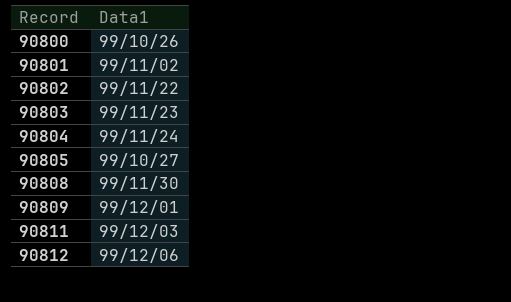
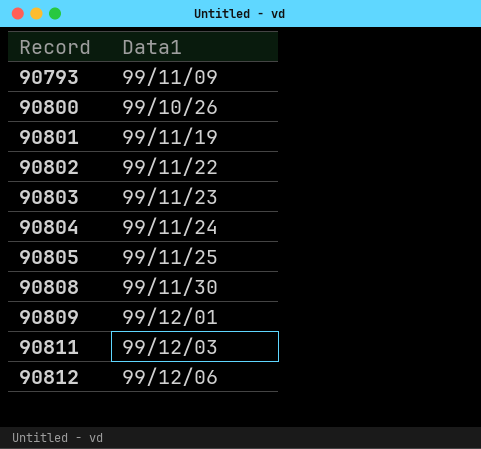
row 90793: none -> 99/11/09
90801 | Data1: 99/11/02 -> 99/11/19
90805 | Data1: 99/10/27 -> 99/11/25

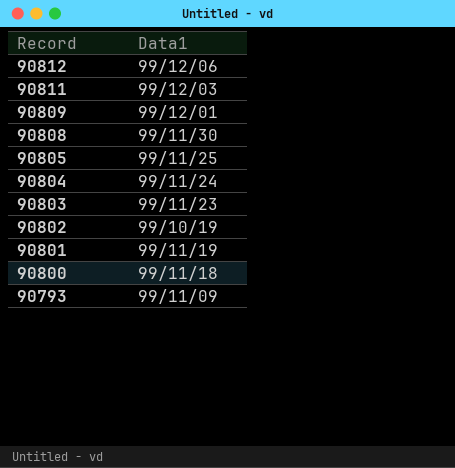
row order: Record ascending -> Record descending
90802 | Data1: 99/11/22 -> 99/10/19
90800 | Data1: 99/10/26 -> 99/11/18

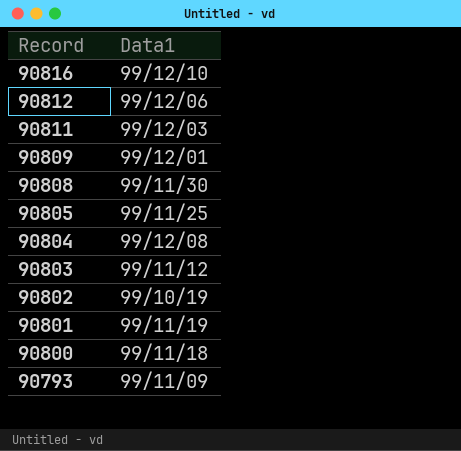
row 90816: none -> 99/12/10
90804 | Data1: 99/11/24 -> 99/12/08
90803 | Data1: 99/11/23 -> 99/11/12

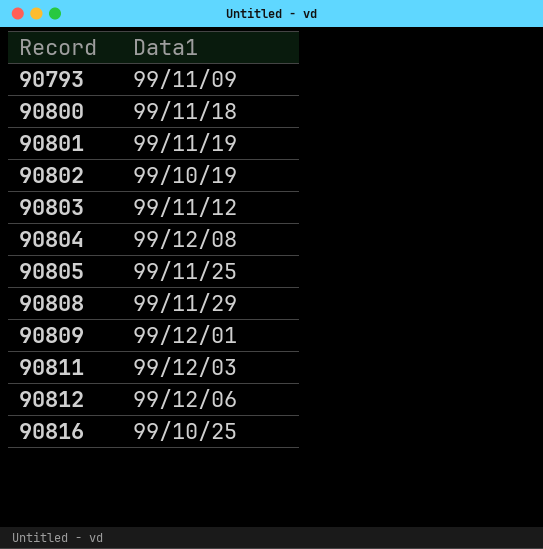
row order: Record descending -> Record ascending
90808 | Data1: 99/11/30 -> 99/11/29
90816 | Data1: 99/12/10 -> 99/10/25

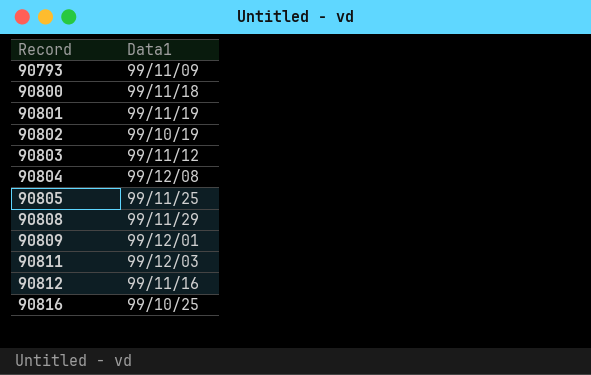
90812 | Data1: 99/12/06 -> 99/11/16

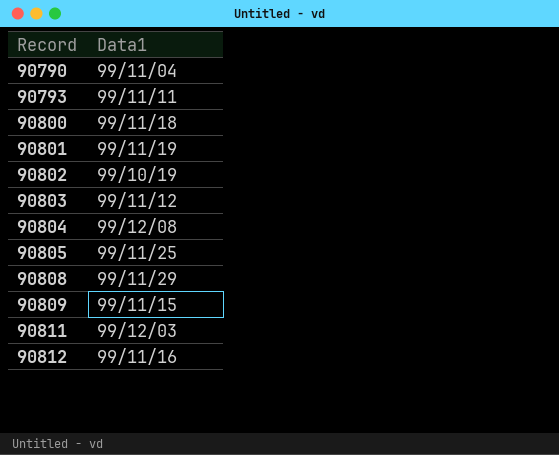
row 90816: 99/10/25 -> none
row 90790: none -> 99/11/04
90793 | Data1: 99/11/09 -> 99/11/11
90809 | Data1: 99/12/01 -> 99/11/15

